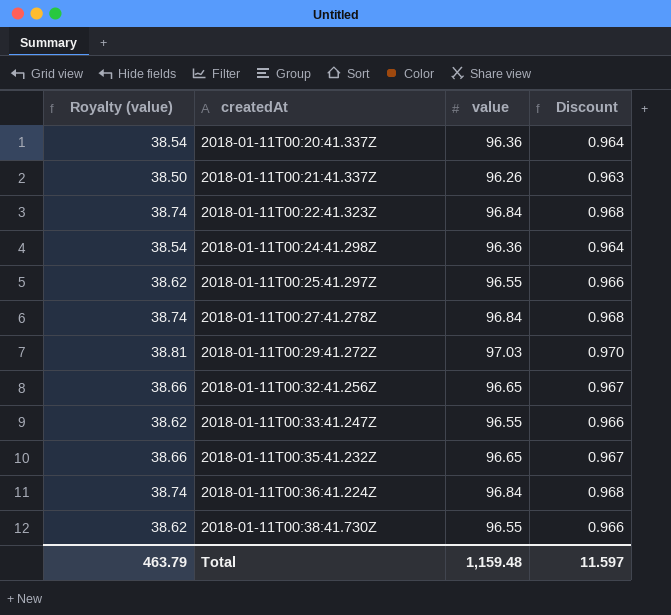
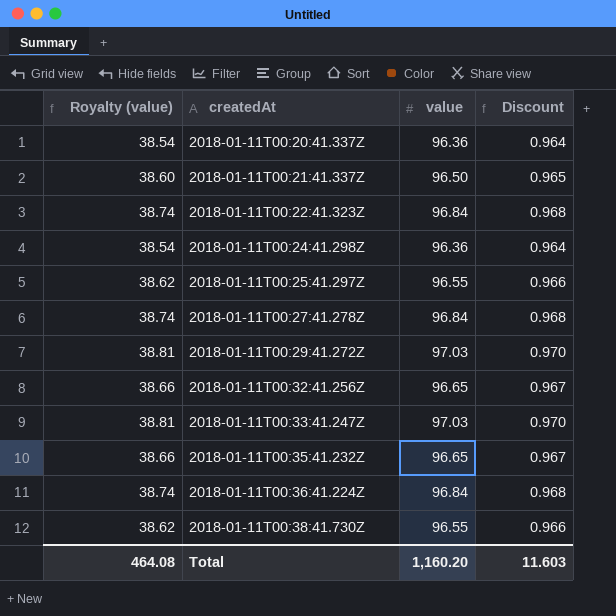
2018-01-11T00:21:41.337Z | Royalty (value): 38.50 -> 38.60
2018-01-11T00:21:41.337Z | value: 96.26 -> 96.50
2018-01-11T00:21:41.337Z | Discount: 0.963 -> 0.965
2018-01-11T00:33:41.247Z | Royalty (value): 38.62 -> 38.81
2018-01-11T00:33:41.247Z | value: 96.55 -> 97.03
2018-01-11T00:33:41.247Z | Discount: 0.966 -> 0.970
Total | Royalty (value): 463.79 -> 464.08
Total | value: 1,159.48 -> 1,160.20
Total | Discount: 11.597 -> 11.603

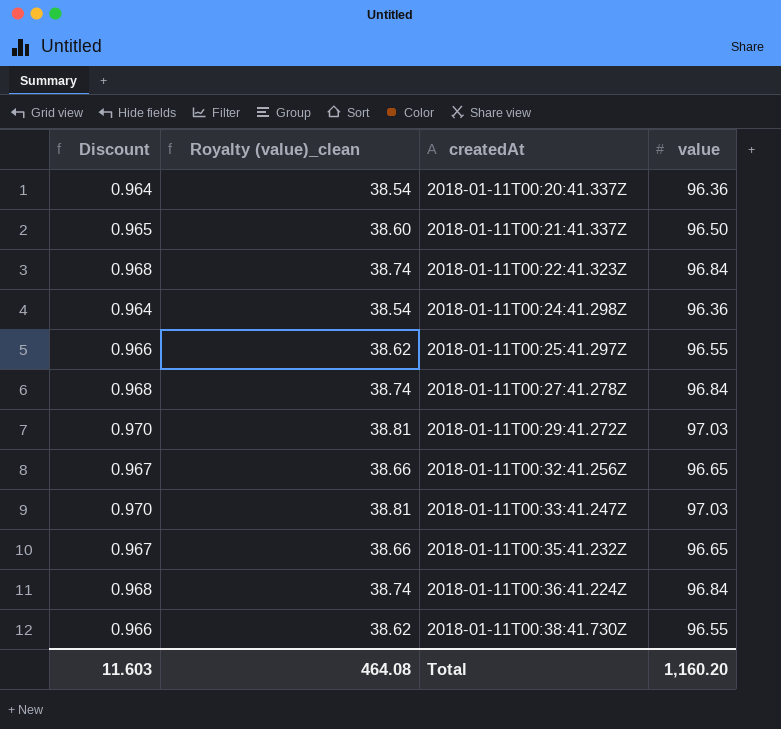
column Discount | position: 4 -> 1
column name: Royalty (value) -> Royalty (value)_clean

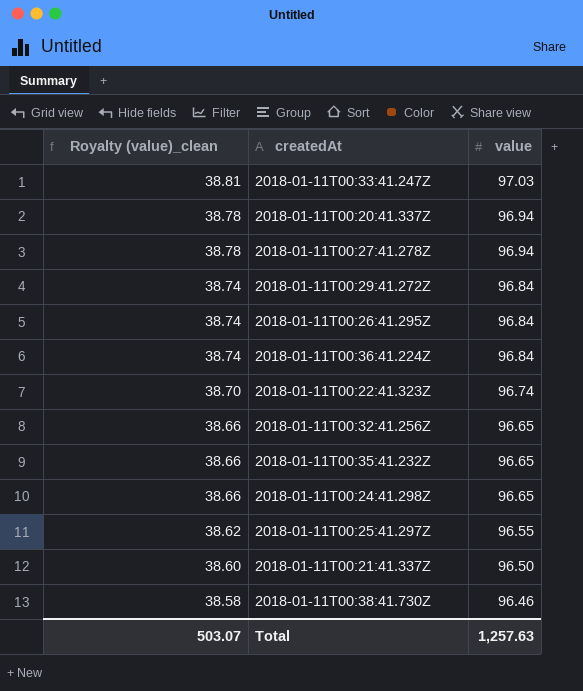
row order: createdAt ascending -> Royalty (value)_clean descending
column Discount | formula: [value] * 0.01 -> none
2018-01-11T00:20:41.337Z | Royalty (value)_clean: 38.54 -> 38.78
2018-01-11T00:20:41.337Z | value: 96.36 -> 96.94
2018-01-11T00:27:41.278Z | Royalty (value)_clean: 38.74 -> 38.78
2018-01-11T00:27:41.278Z | value: 96.84 -> 96.94
2018-01-11T00:29:41.272Z | Royalty (value)_clean: 38.81 -> 38.74
2018-01-11T00:29:41.272Z | value: 97.03 -> 96.84
row 2018-01-11T00:26:41.295Z: none -> 38.74 | 96.84
2018-01-11T00:22:41.323Z | Royalty (value)_clean: 38.74 -> 38.70
2018-01-11T00:22:41.323Z | value: 96.84 -> 96.74
2018-01-11T00:24:41.298Z | Royalty (value)_clean: 38.54 -> 38.66
2018-01-11T00:24:41.298Z | value: 96.36 -> 96.65
2018-01-11T00:38:41.730Z | Royalty (value)_clean: 38.62 -> 38.58
2018-01-11T00:38:41.730Z | value: 96.55 -> 96.46
Total | Royalty (value)_clean: 464.08 -> 503.07
Total | value: 1,160.20 -> 1,257.63

